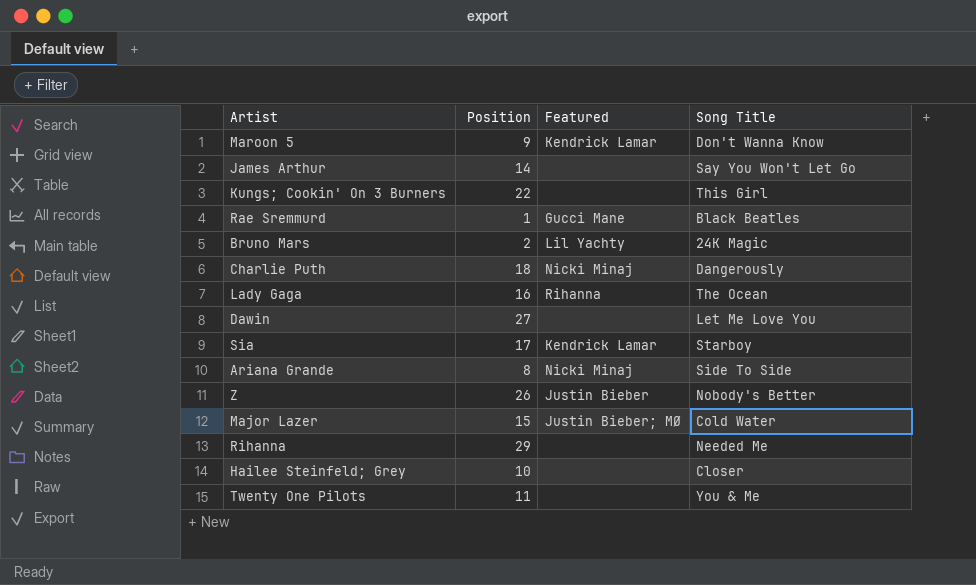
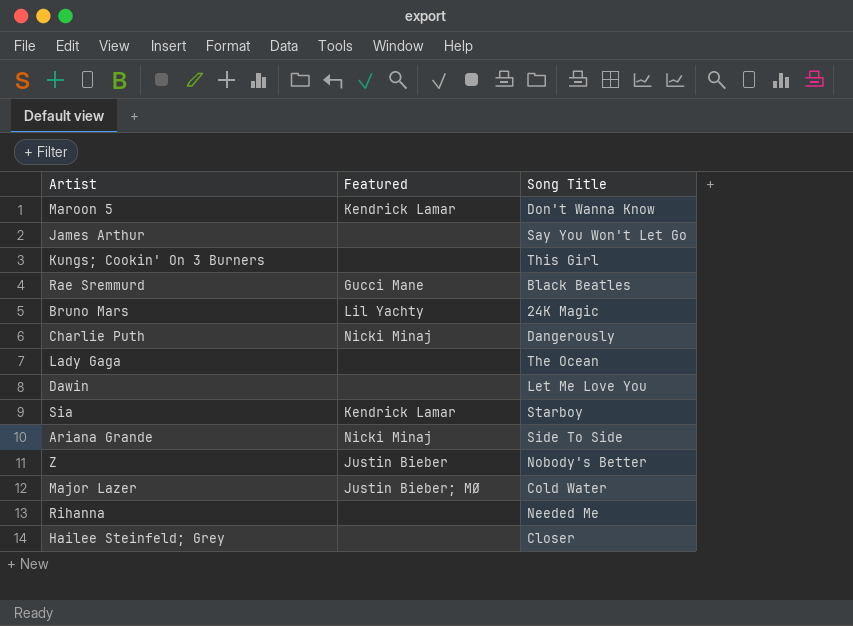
column Position | position: 2 -> none
row Twenty One Pilots: 11 | none | You & Me -> none
Lady Gaga | Featured: Rihanna -> none

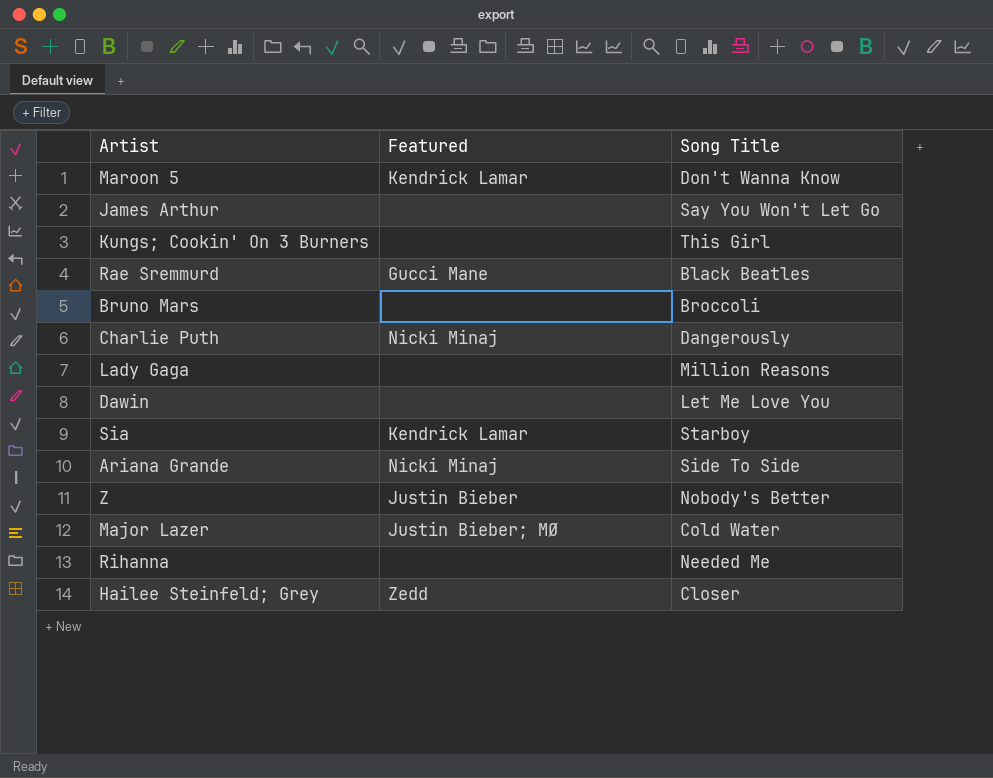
Bruno Mars | Featured: Lil Yachty -> none
Bruno Mars | Song Title: 24K Magic -> Broccoli
Lady Gaga | Song Title: The Ocean -> Million Reasons
Hailee Steinfeld; Grey | Featured: none -> Zedd

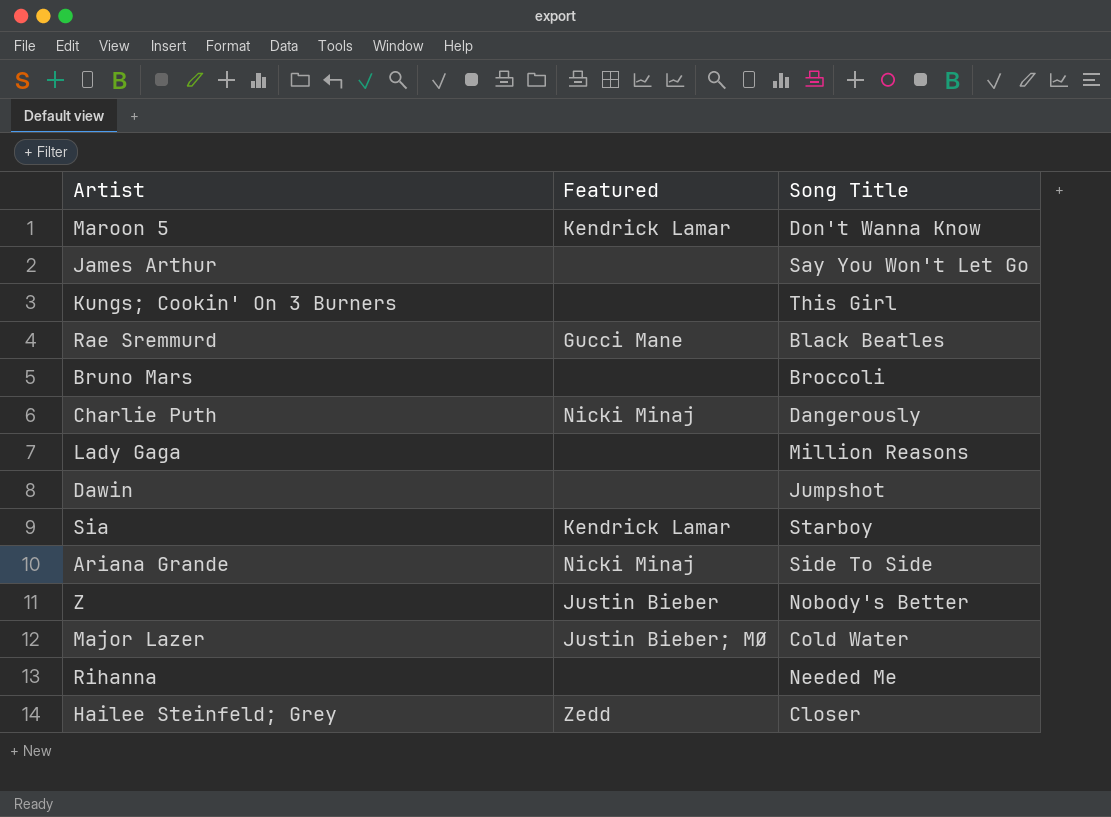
Dawin | Song Title: Let Me Love You -> Jumpshot

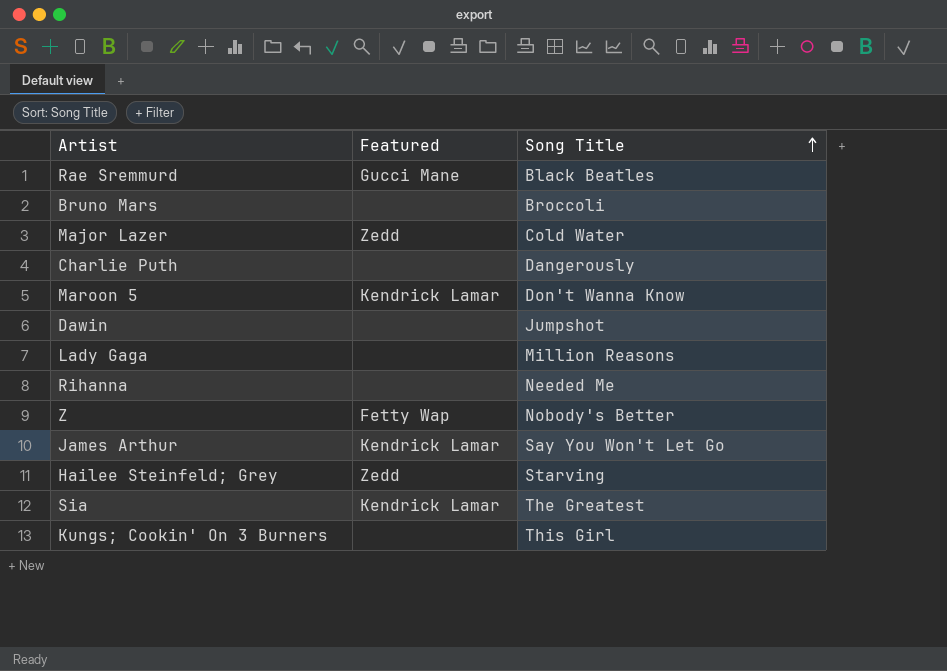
row order: none -> Song Title ascending
row Ariana Grande: Nicki Minaj | Side To Side -> none
Major Lazer | Featured: Justin Bieber; MØ -> Zedd
Charlie Puth | Featured: Nicki Minaj -> none
Z | Featured: Justin Bieber -> Fetty Wap
James Arthur | Featured: none -> Kendrick Lamar
Hailee Steinfeld; Grey | Song Title: Closer -> Starving
Sia | Song Title: Starboy -> The Greatest

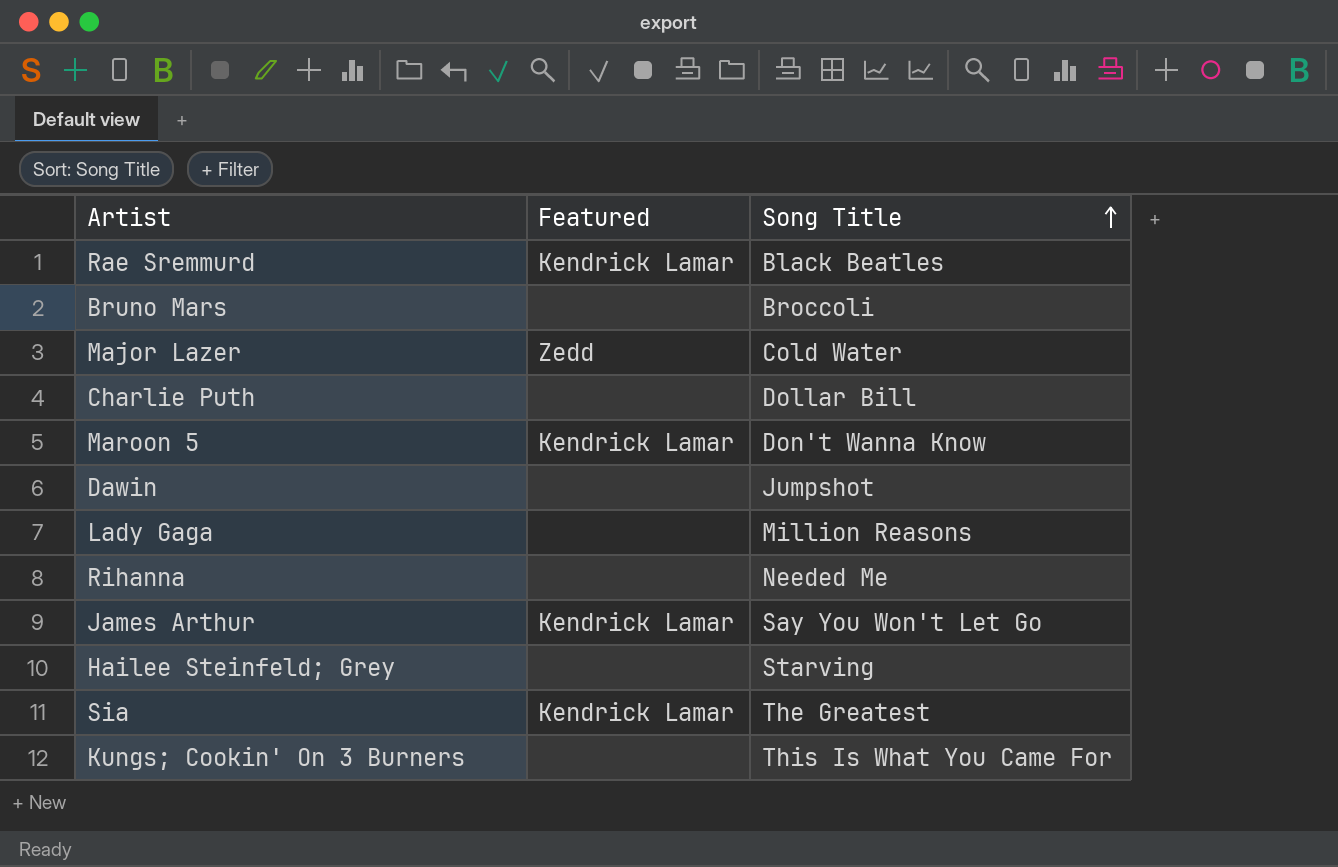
row Z: Fetty Wap | Nobody's Better -> none
Rae Sremmurd | Featured: Gucci Mane -> Kendrick Lamar
Charlie Puth | Song Title: Dangerously -> Dollar Bill
Hailee Steinfeld; Grey | Featured: Zedd -> none
Kungs; Cookin' On 3 Burners | Song Title: This Girl -> This Is What You Came For

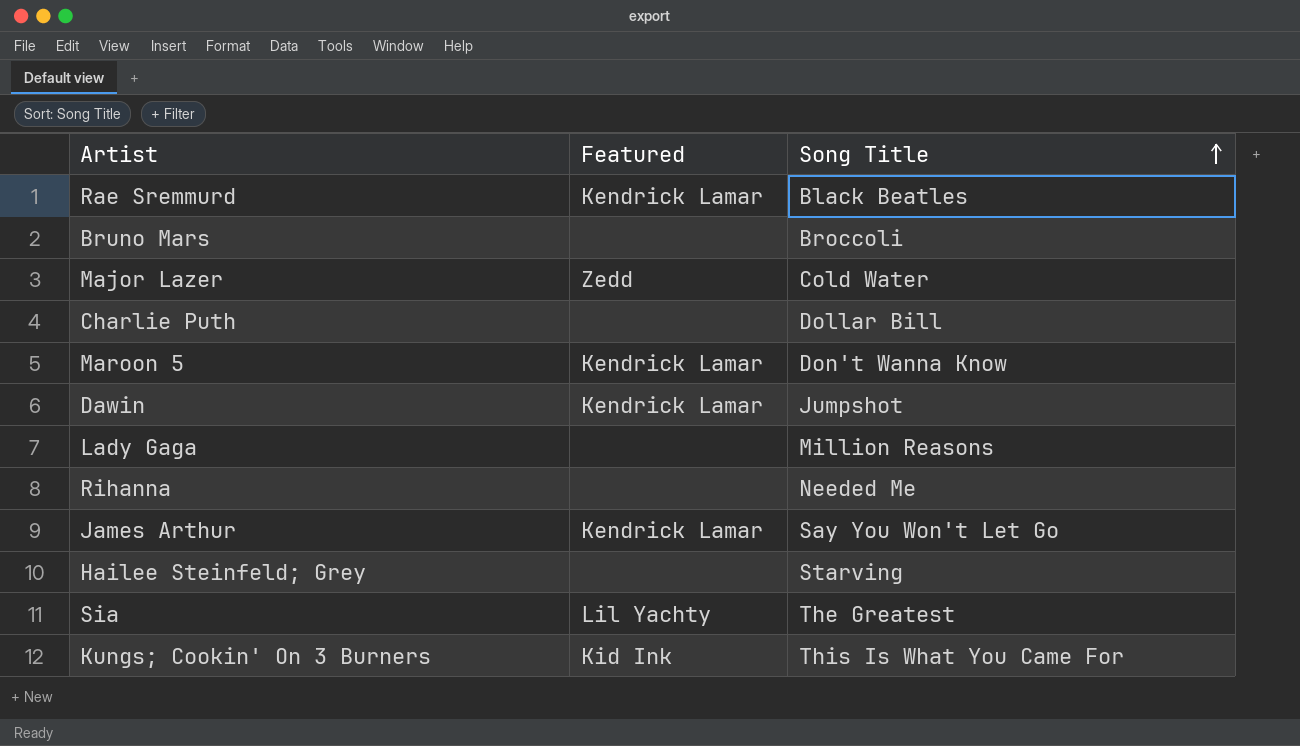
Dawin | Featured: none -> Kendrick Lamar
Sia | Featured: Kendrick Lamar -> Lil Yachty
Kungs; Cookin' On 3 Burners | Featured: none -> Kid Ink

